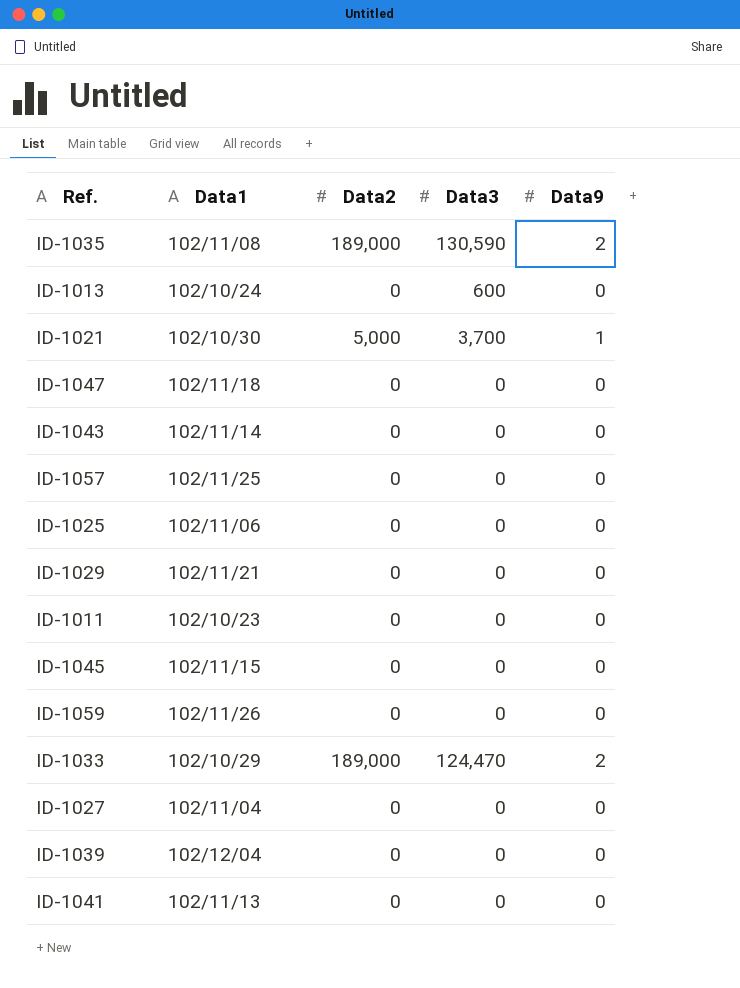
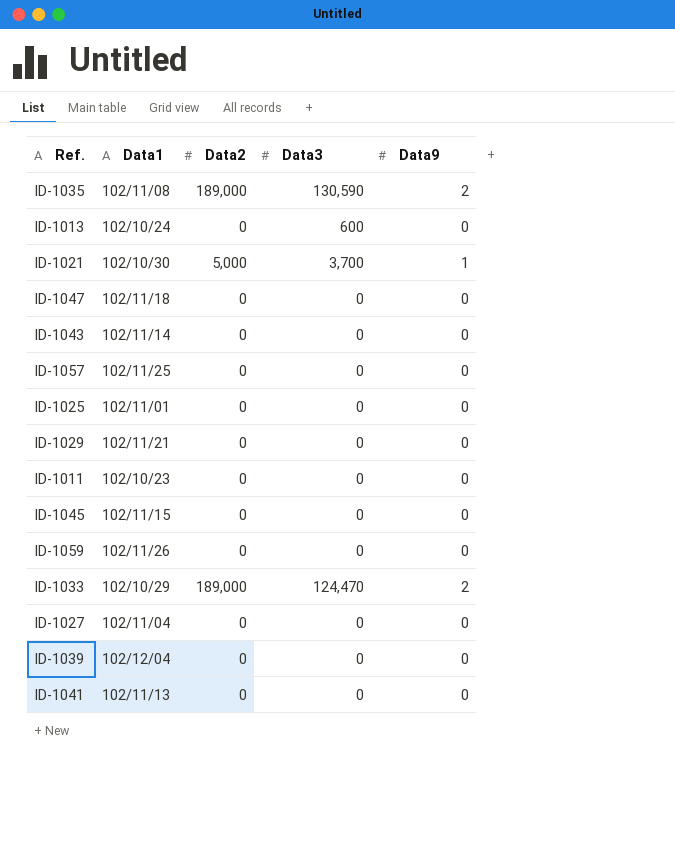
ID-1025 | Data1: 102/11/06 -> 102/11/01

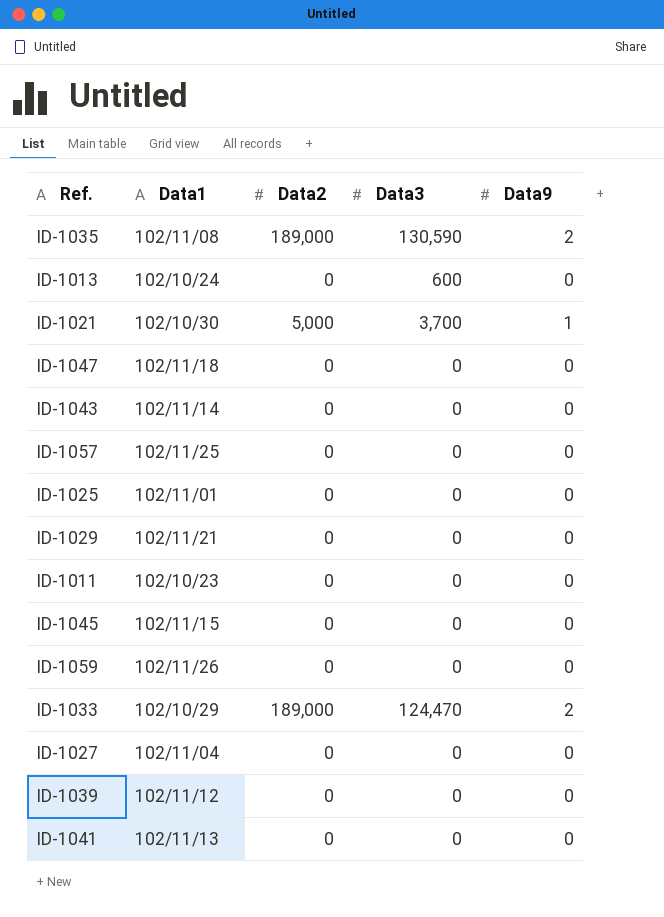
ID-1039 | Data1: 102/12/04 -> 102/11/12

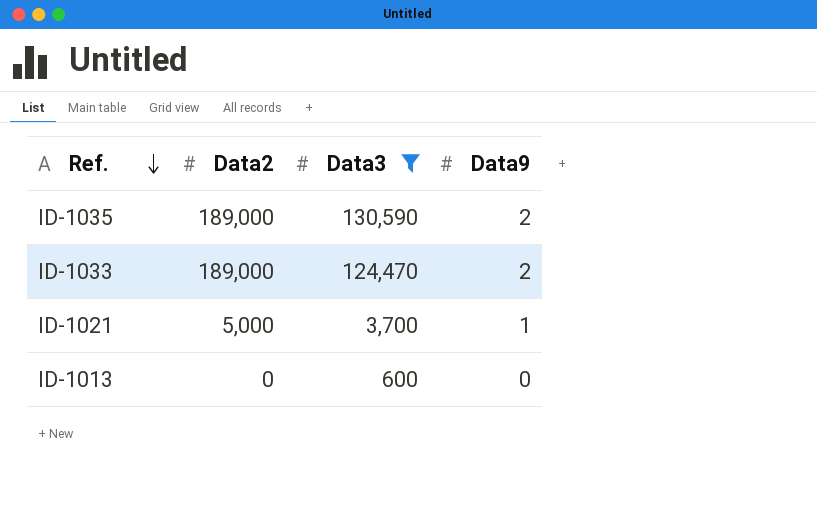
filter: none -> Data3 != 0
row order: none -> Ref. descending
column Data1 | position: 2 -> none

